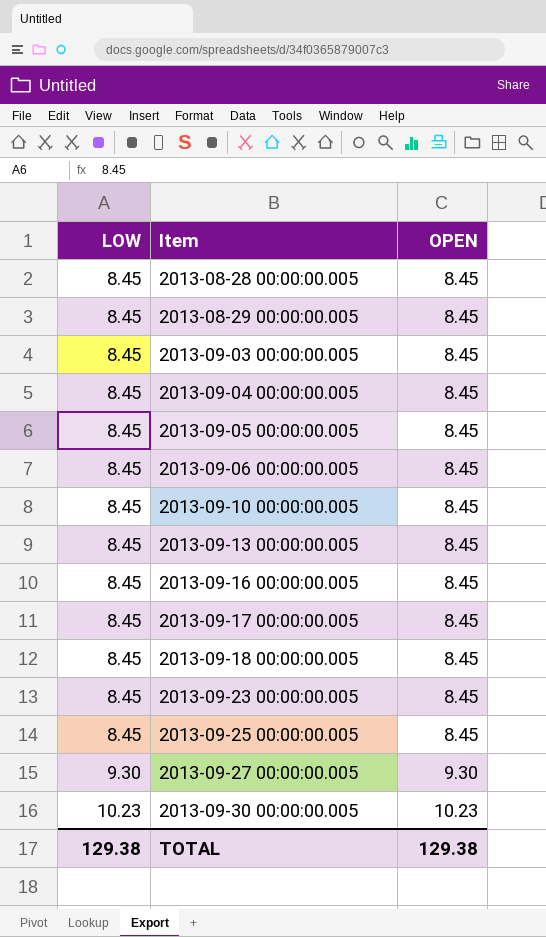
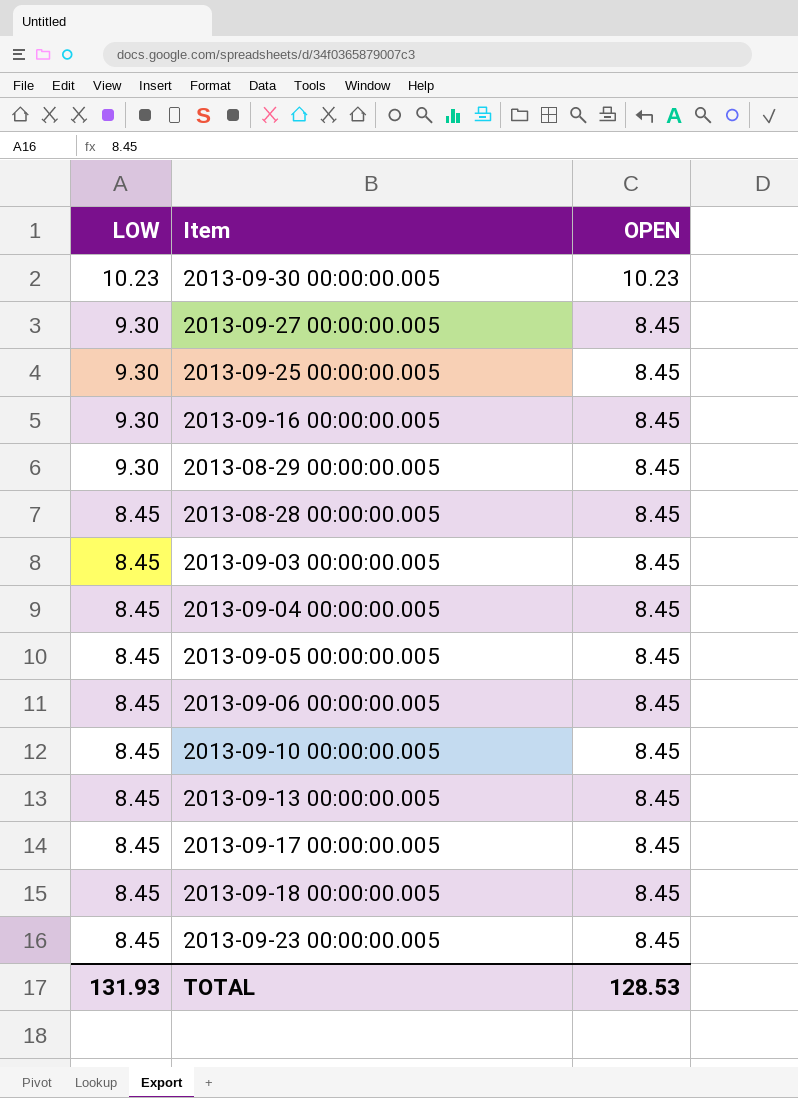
row order: LOW ascending -> LOW descending
2013-09-27 00:00:00.005 | OPEN: 9.30 -> 8.45
2013-09-25 00:00:00.005 | LOW: 8.45 -> 9.30
2013-09-16 00:00:00.005 | LOW: 8.45 -> 9.30
2013-08-29 00:00:00.005 | LOW: 8.45 -> 9.30
TOTAL | LOW: 129.38 -> 131.93
TOTAL | OPEN: 129.38 -> 128.53

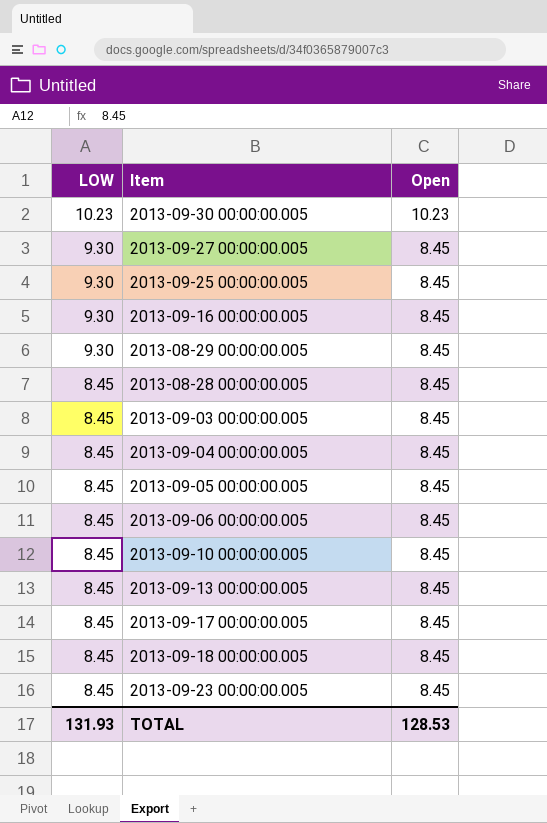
column name: OPEN -> Open

